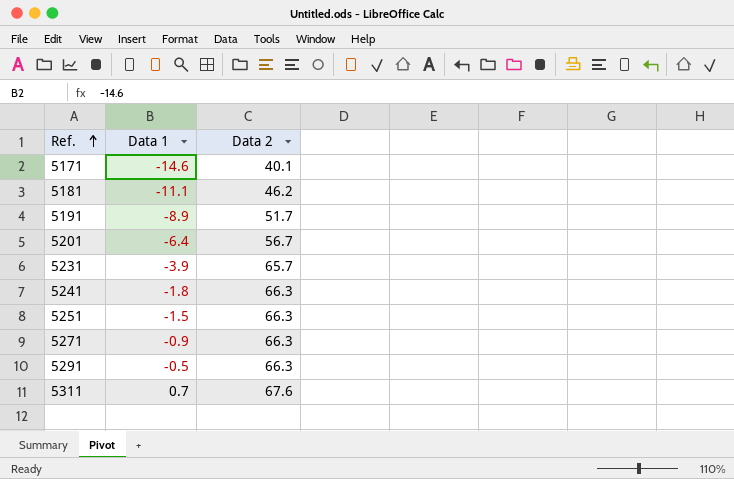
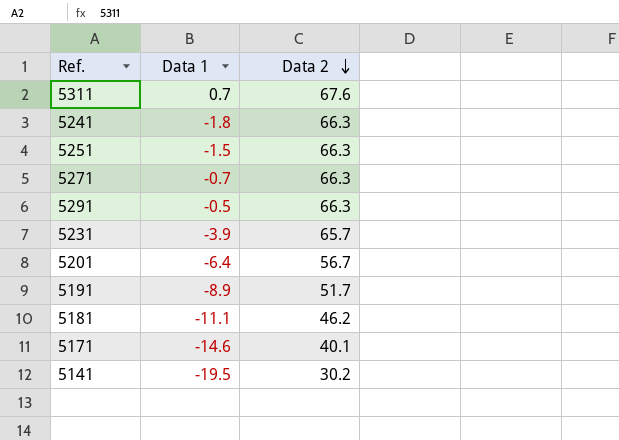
row order: Ref. ascending -> Data 2 descending
5271 | Data 1: -0.9 -> -0.7
row 5141: none -> -19.5 | 30.2

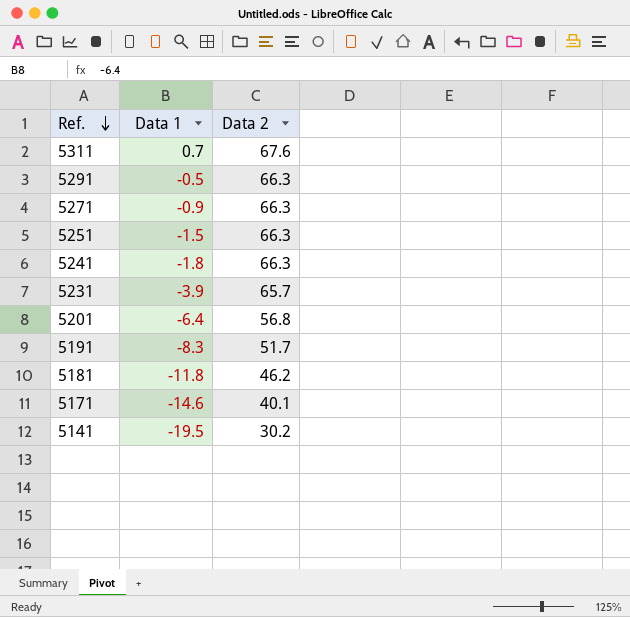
row order: Data 2 descending -> Ref. descending
5271 | Data 1: -0.7 -> -0.9
5201 | Data 2: 56.7 -> 56.8
5191 | Data 1: -8.9 -> -8.3
5181 | Data 1: -11.1 -> -11.8

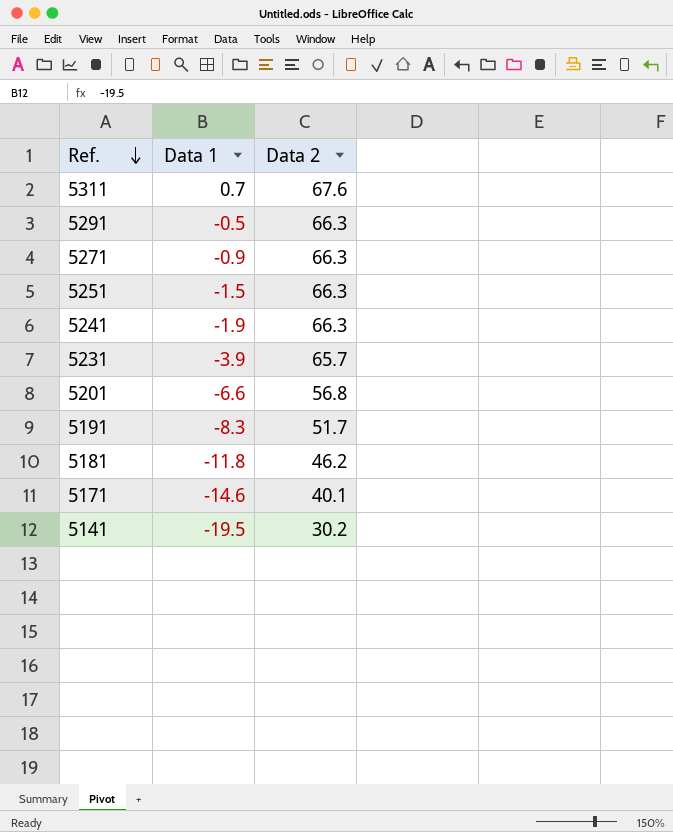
5241 | Data 1: -1.8 -> -1.9
5201 | Data 1: -6.4 -> -6.6

